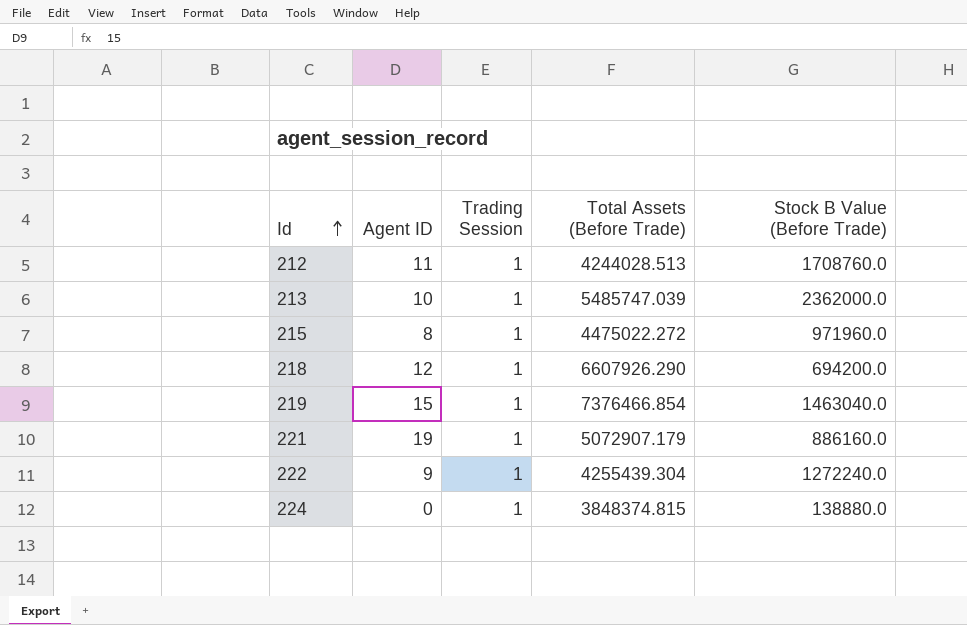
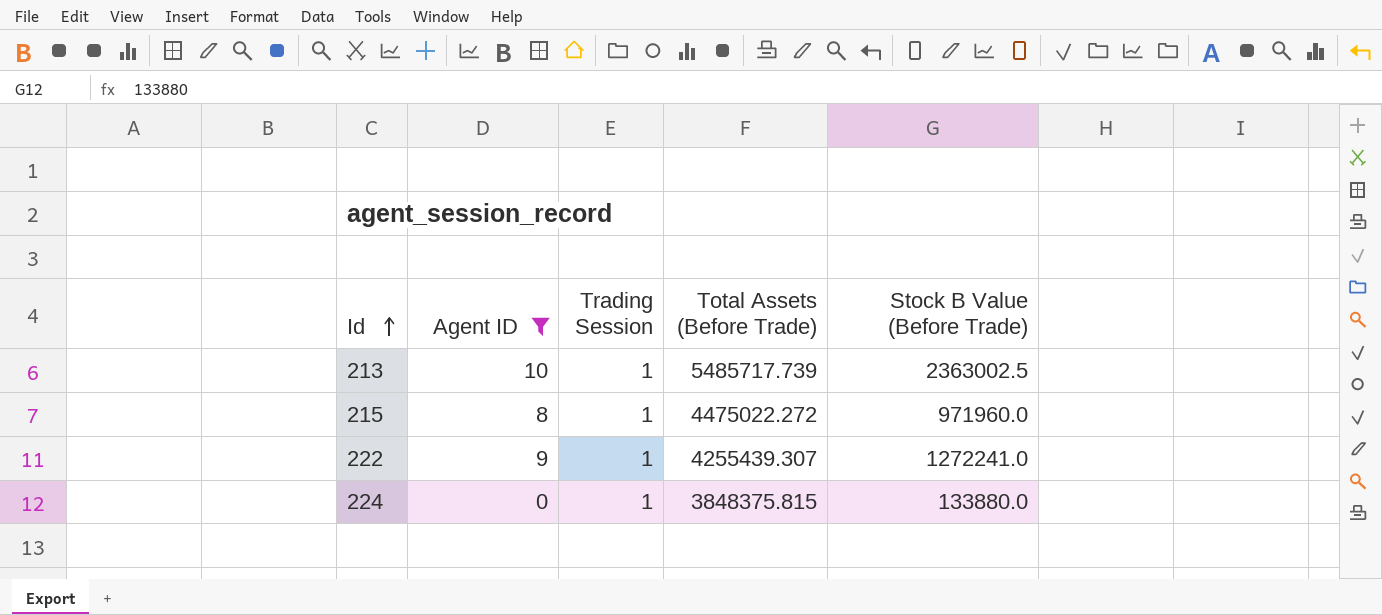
filter: none -> Agent ID <= 10
213 | Total Assets (Before Trade): 5485747.039 -> 5485717.739
213 | Stock B Value (Before Trade): 2362000.0 -> 2363002.5
222 | Total Assets (Before Trade): 4255439.304 -> 4255439.307
222 | Stock B Value (Before Trade): 1272240.0 -> 1272241.0
224 | Total Assets (Before Trade): 3848374.815 -> 3848375.815
224 | Stock B Value (Before Trade): 138880.0 -> 133880.0

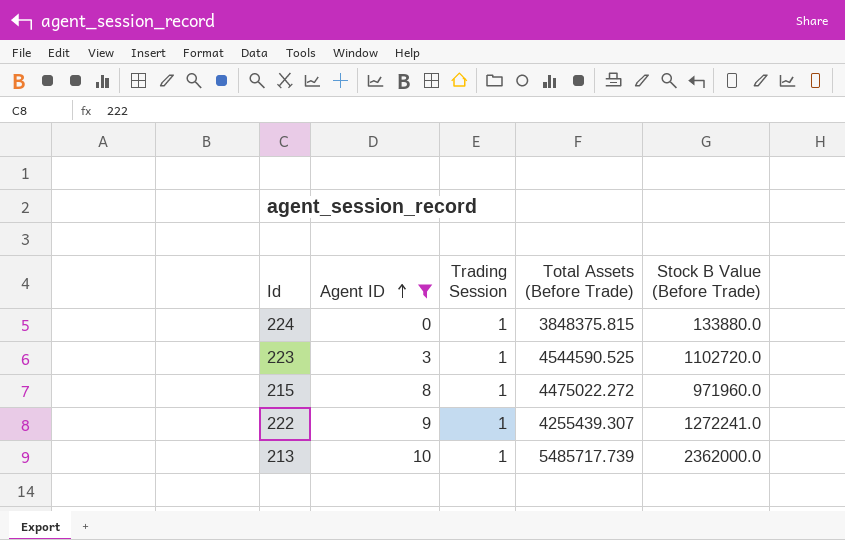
row order: Id ascending -> Agent ID ascending
row 223: none -> 3 | 1 | 4544590.525 | 1102720.0
213 | Stock B Value (Before Trade): 2363002.5 -> 2362000.0

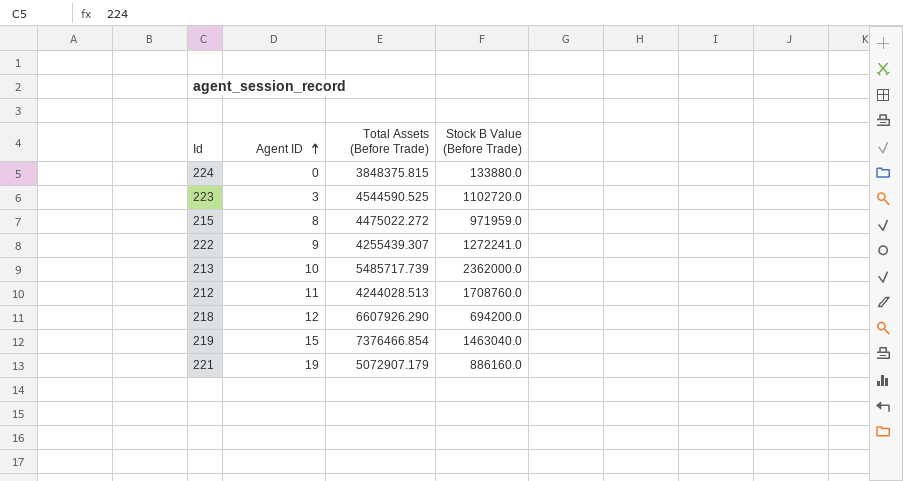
filter: Agent ID <= 10 -> none
column Trading Session | position: 3 -> none
215 | Stock B Value (Before Trade): 971960.0 -> 971959.0

